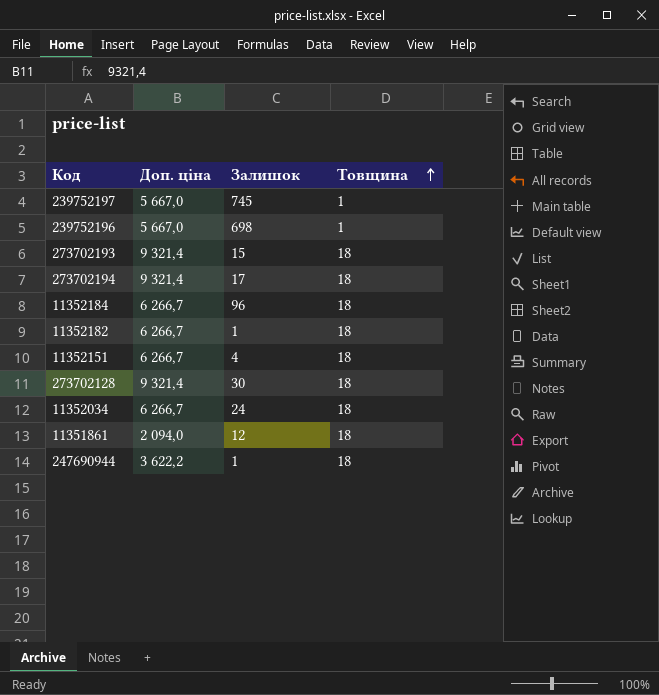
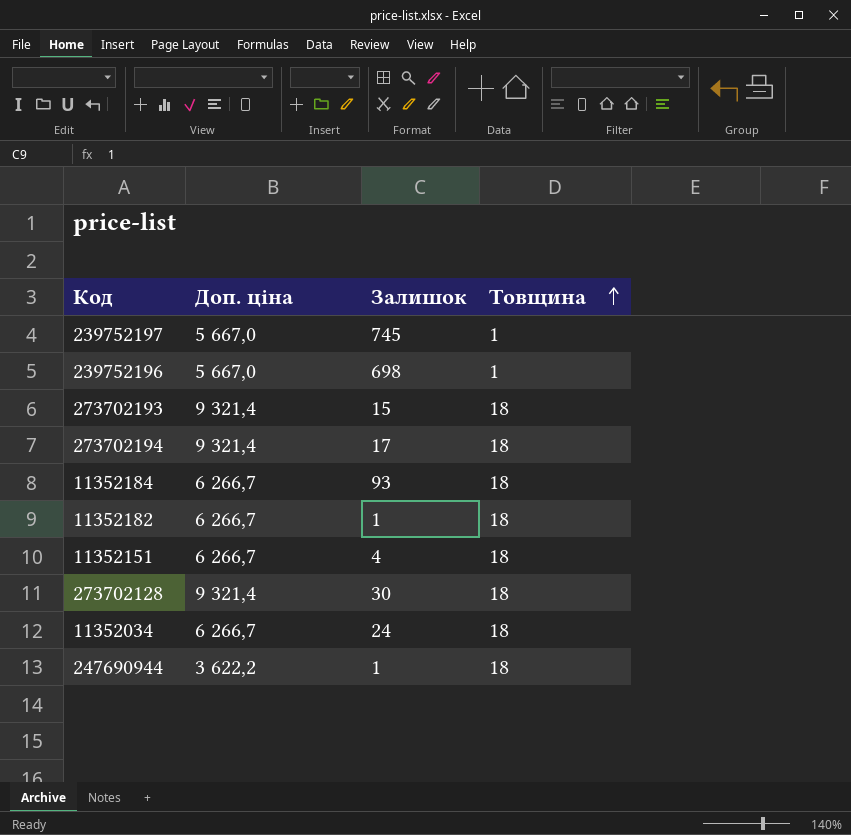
row 11351861: 2 094,0 | 12 | 18 -> none
11352184 | Залишок: 96 -> 93

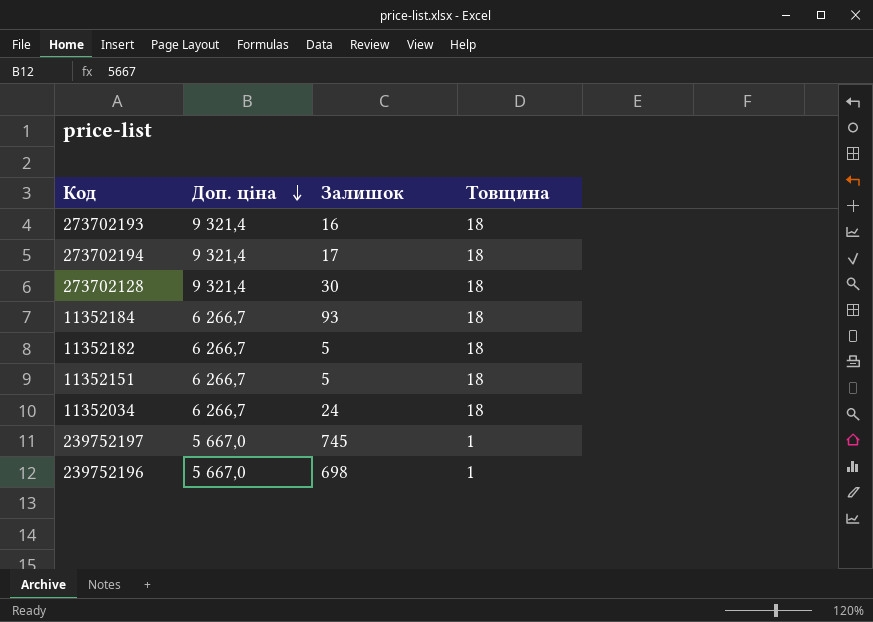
row order: Товщина ascending -> Доп. ціна descending
row 247690944: 3 622,2 | 1 | 18 -> none
273702193 | Залишок: 15 -> 16
11352182 | Залишок: 1 -> 5
11352151 | Залишок: 4 -> 5

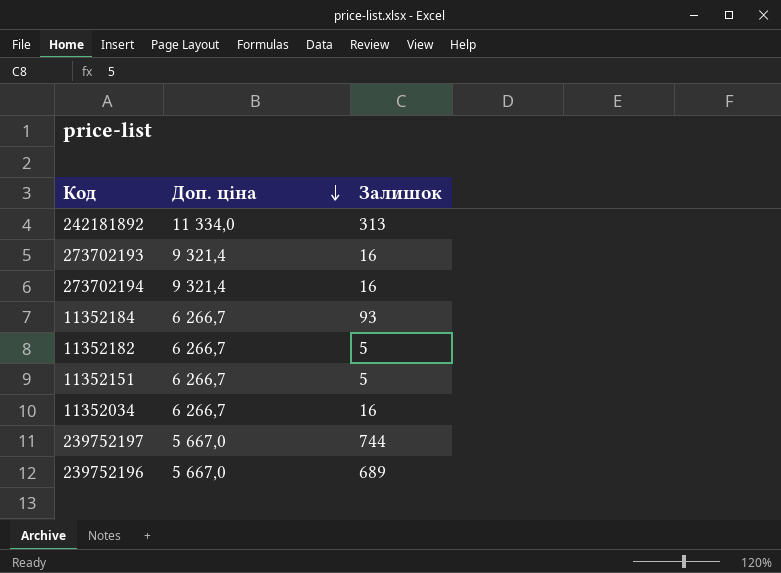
column Товщина | position: 4 -> none
row 273702128: 9 321,4 | 30 | 18 -> none
row 242181892: none -> 11 334,0 | 313
273702194 | Залишок: 17 -> 16
11352034 | Залишок: 24 -> 16
239752197 | Залишок: 745 -> 744
239752196 | Залишок: 698 -> 689

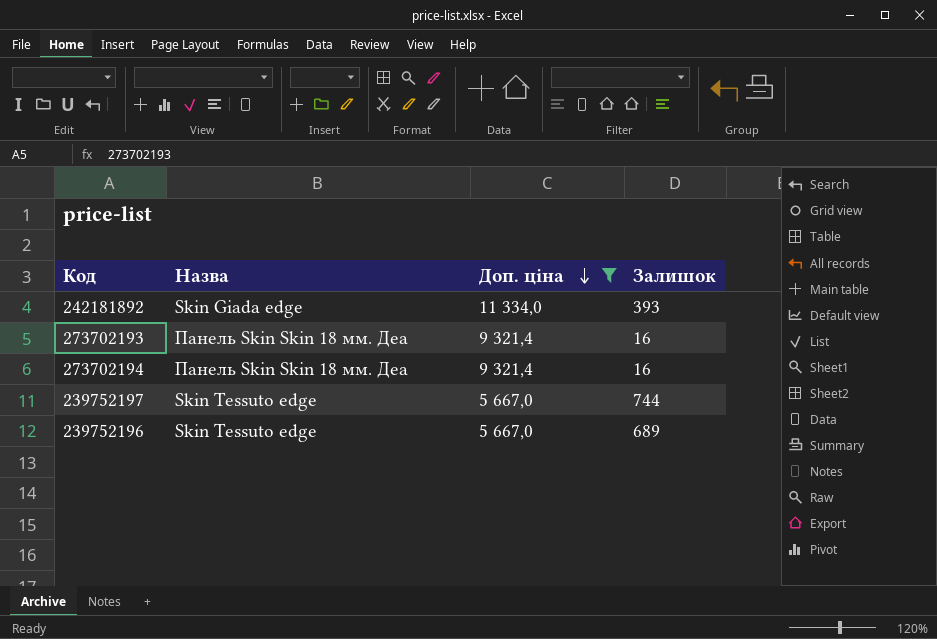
filter: none -> Доп. ціна != 6 266,7
column Назва | position: none -> 2
242181892 | Залишок: 313 -> 393

